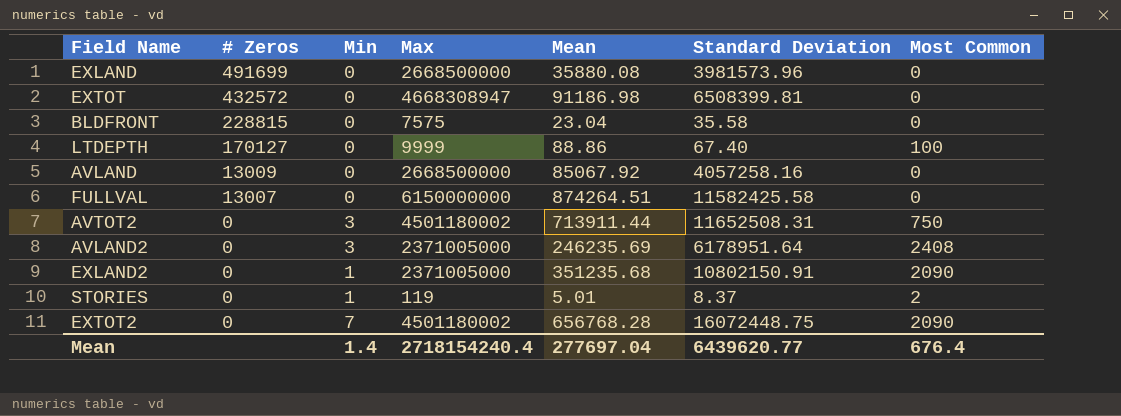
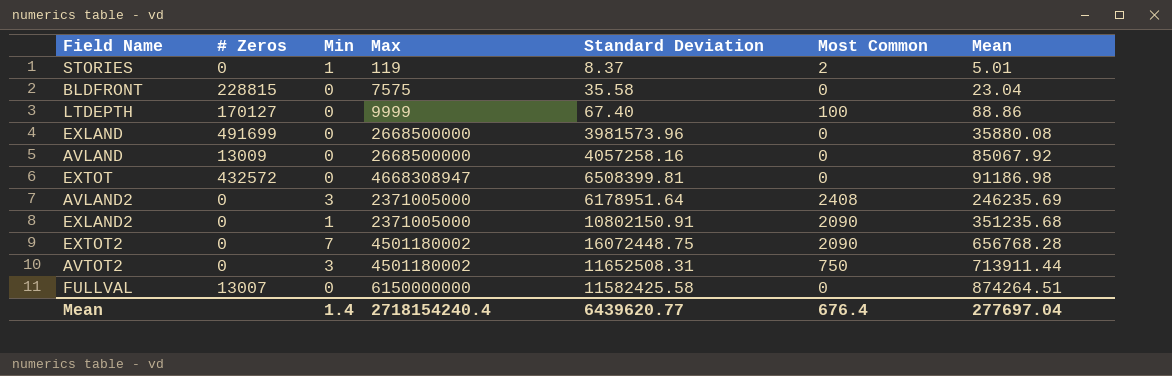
row order: # Zeros descending -> Mean ascending
column Mean | position: 5 -> 7

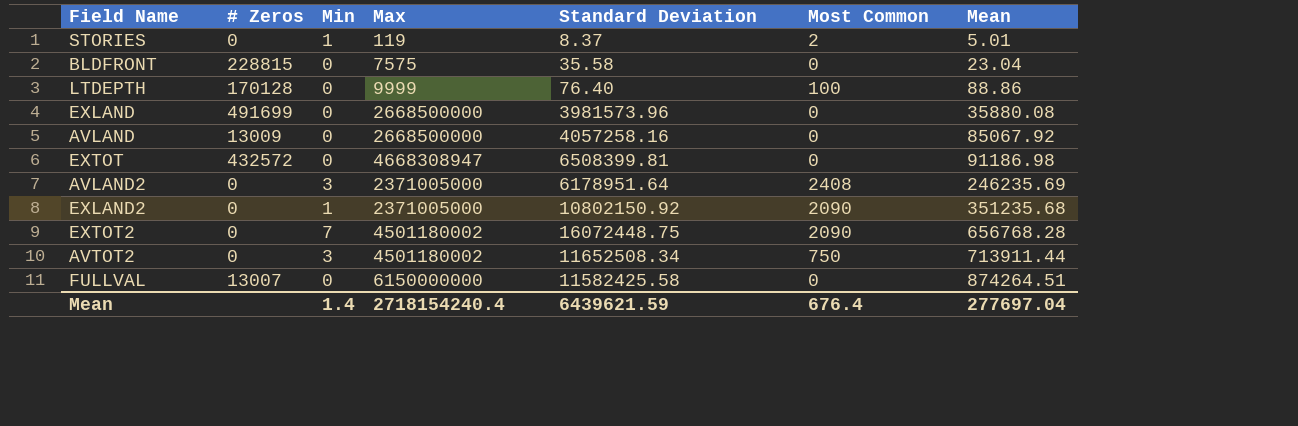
LTDEPTH | # Zeros: 170127 -> 170128
LTDEPTH | Standard Deviation: 67.40 -> 76.40
EXLAND2 | Standard Deviation: 10802150.91 -> 10802150.92
AVTOT2 | Standard Deviation: 11652508.31 -> 11652508.34
Mean | Standard Deviation: 6439620.77 -> 6439621.59

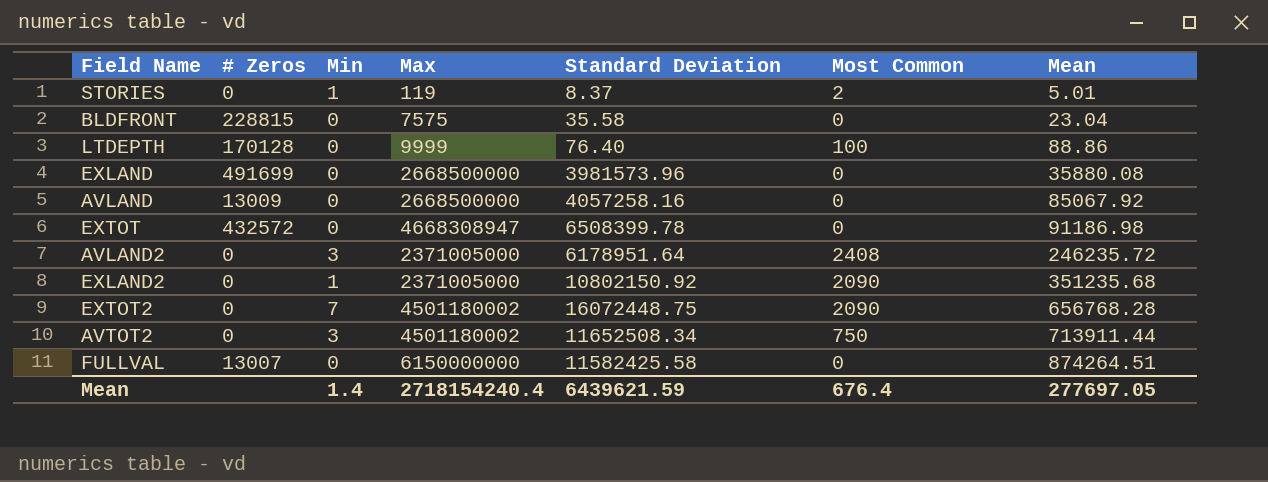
EXTOT | Standard Deviation: 6508399.81 -> 6508399.78
AVLAND2 | Mean: 246235.69 -> 246235.72
Mean | Mean: 277697.04 -> 277697.05

